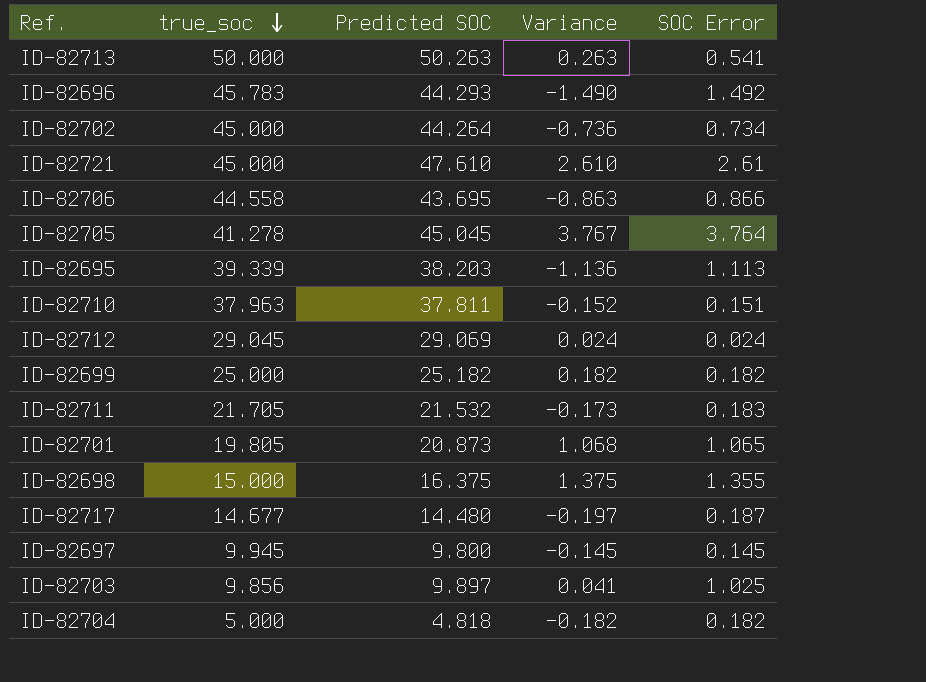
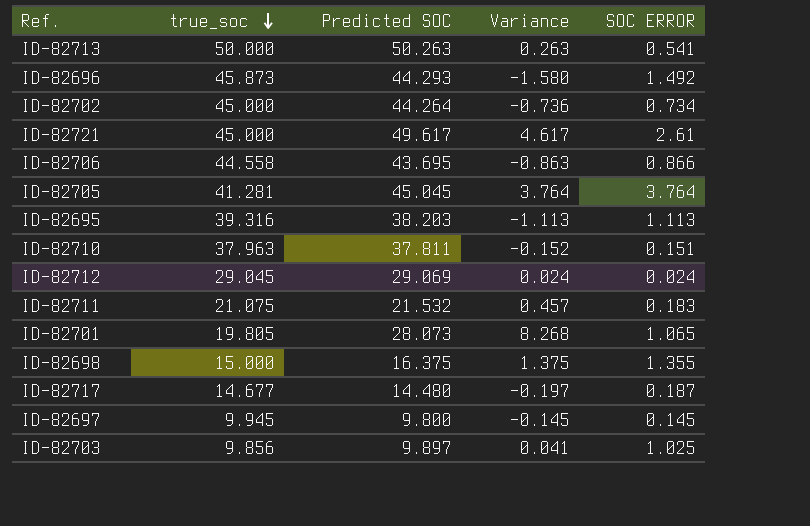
column name: SOC Error -> SOC ERROR
row ID-82699: 25.000 | 25.182 | 0.182 | 0.182 -> none
row ID-82704: 5.000 | 4.818 | -0.182 | 0.182 -> none
ID-82696 | true_soc: 45.783 -> 45.873
ID-82696 | Variance: -1.490 -> -1.580
ID-82721 | Predicted SOC: 47.610 -> 49.617
ID-82721 | Variance: 2.610 -> 4.617
ID-82705 | true_soc: 41.278 -> 41.281
ID-82705 | Variance: 3.767 -> 3.764
ID-82695 | true_soc: 39.339 -> 39.316
ID-82695 | Variance: -1.136 -> -1.113
ID-82711 | true_soc: 21.705 -> 21.075
ID-82711 | Variance: -0.173 -> 0.457
ID-82701 | Predicted SOC: 20.873 -> 28.073
ID-82701 | Variance: 1.068 -> 8.268

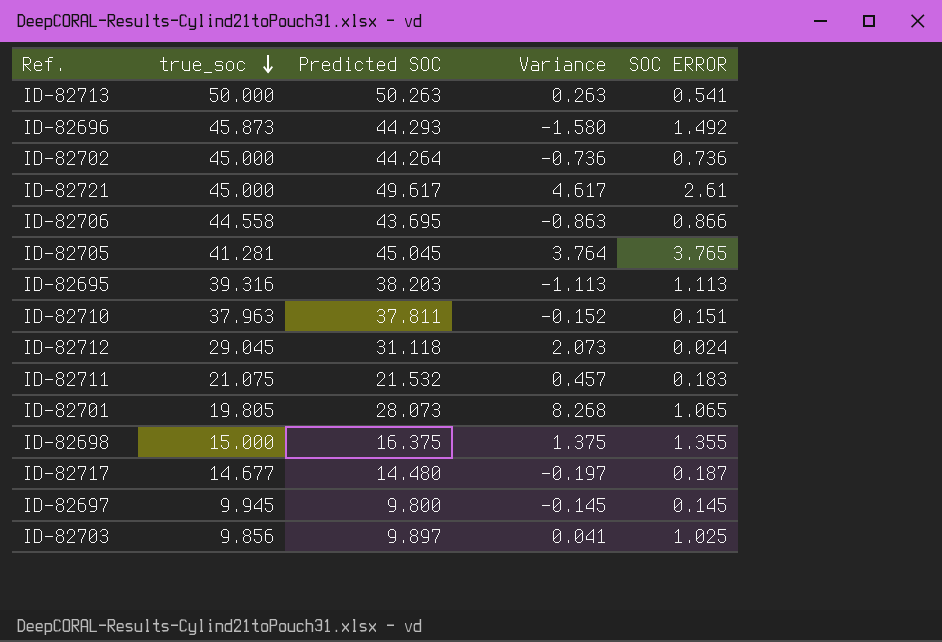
ID-82702 | SOC ERROR: 0.734 -> 0.736
ID-82705 | SOC ERROR: 3.764 -> 3.765
ID-82712 | Predicted SOC: 29.069 -> 31.118
ID-82712 | Variance: 0.024 -> 2.073

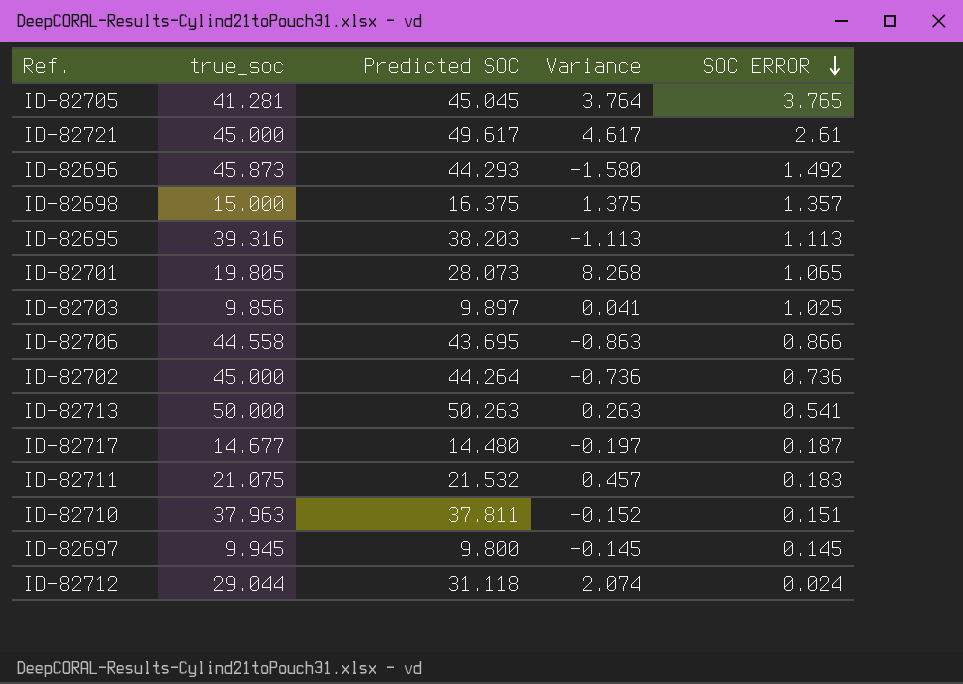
row order: true_soc descending -> SOC ERROR descending
ID-82698 | SOC ERROR: 1.355 -> 1.357
ID-82712 | true_soc: 29.045 -> 29.044
ID-82712 | Variance: 2.073 -> 2.074

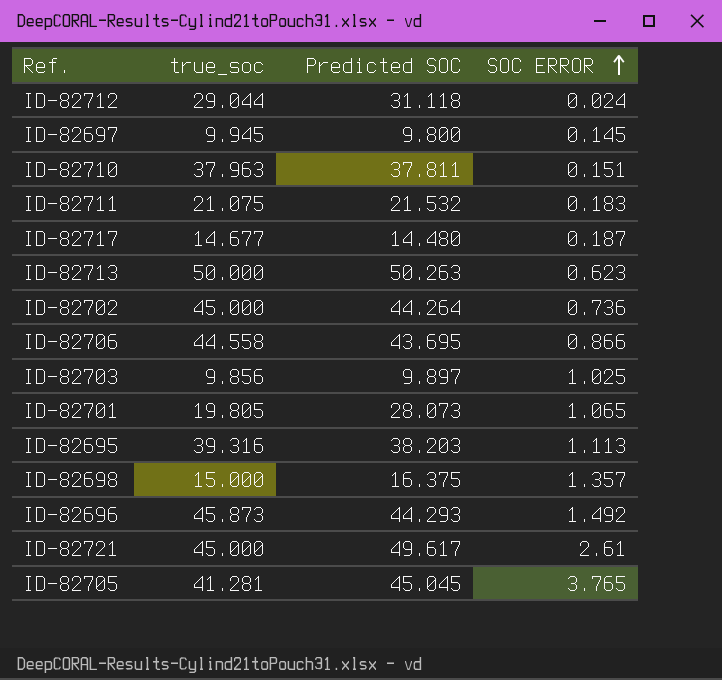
row order: SOC ERROR descending -> SOC ERROR ascending
column Variance | formula: [Predicted SOC] - [true_soc] -> none
ID-82713 | SOC ERROR: 0.541 -> 0.623

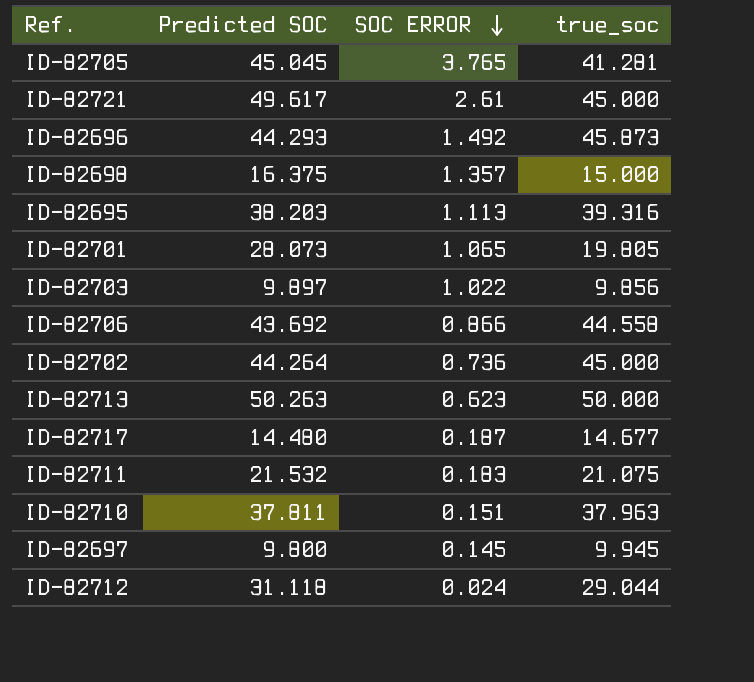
row order: SOC ERROR ascending -> SOC ERROR descending
column true_soc | position: 2 -> 4
ID-82703 | SOC ERROR: 1.025 -> 1.022
ID-82706 | Predicted SOC: 43.695 -> 43.692

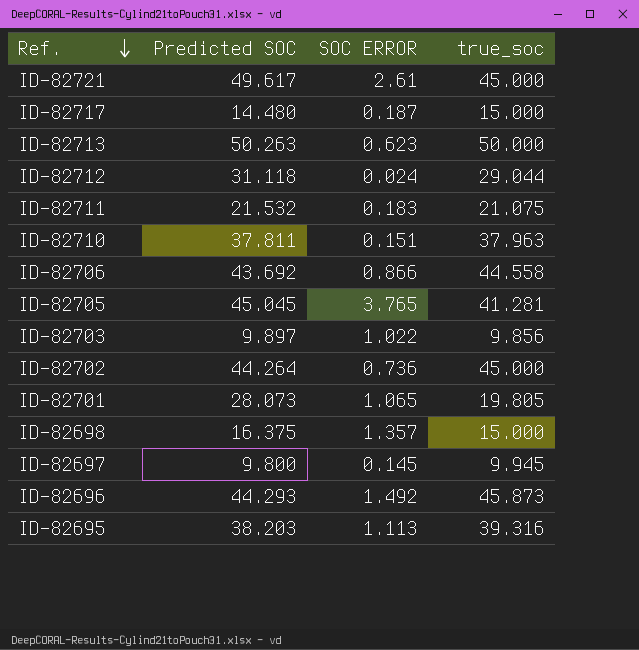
row order: SOC ERROR descending -> Ref. descending
ID-82717 | true_soc: 14.677 -> 15.000

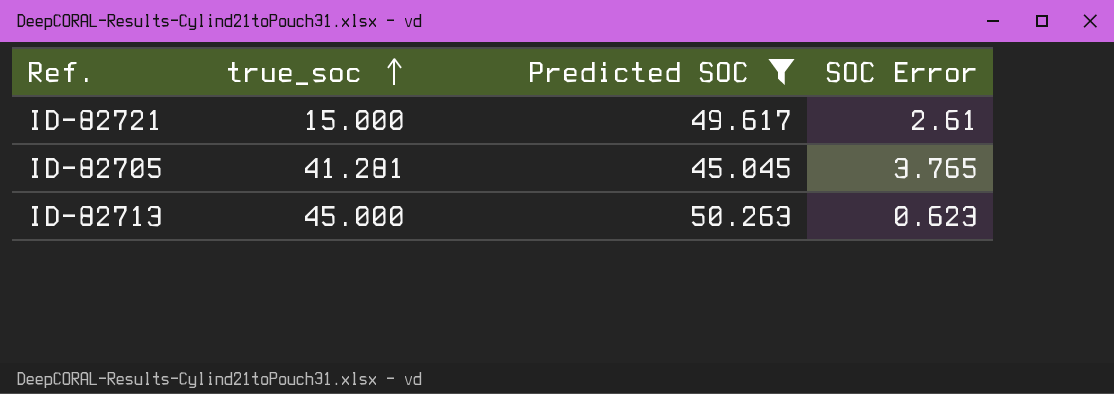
filter: none -> Predicted SOC >= 45.045
row order: Ref. descending -> true_soc ascending
column true_soc | position: 4 -> 2
column name: SOC ERROR -> SOC Error
ID-82721 | true_soc: 45.000 -> 15.000
ID-82713 | true_soc: 50.000 -> 45.000

